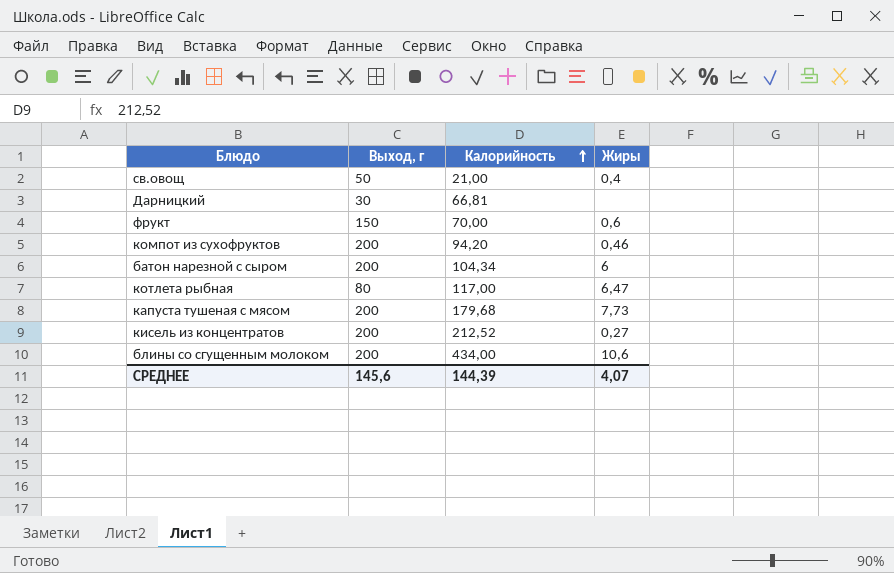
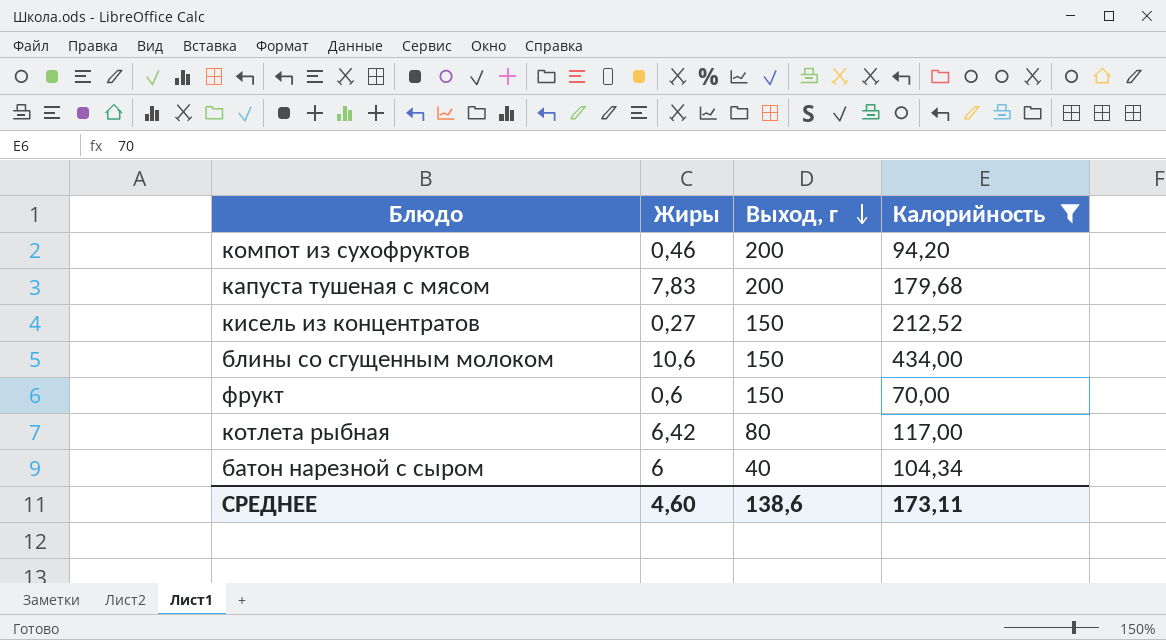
filter: none -> Калорийность >= 70,00
row order: Калорийность ascending -> Выход, г descending
column Жиры | position: 4 -> 2
капуста тушеная с мясом | Жиры: 7,73 -> 7,83
кисель из концентратов | Выход, г: 200 -> 150
блины со сгущенным молоком | Выход, г: 200 -> 150
котлета рыбная | Жиры: 6,47 -> 6,42
батон нарезной с сыром | Выход, г: 200 -> 40
СРЕДНЕЕ | Жиры: 4,07 -> 4,60
СРЕДНЕЕ | Выход, г: 145,6 -> 138,6
СРЕДНЕЕ | Калорийность: 144,39 -> 173,11

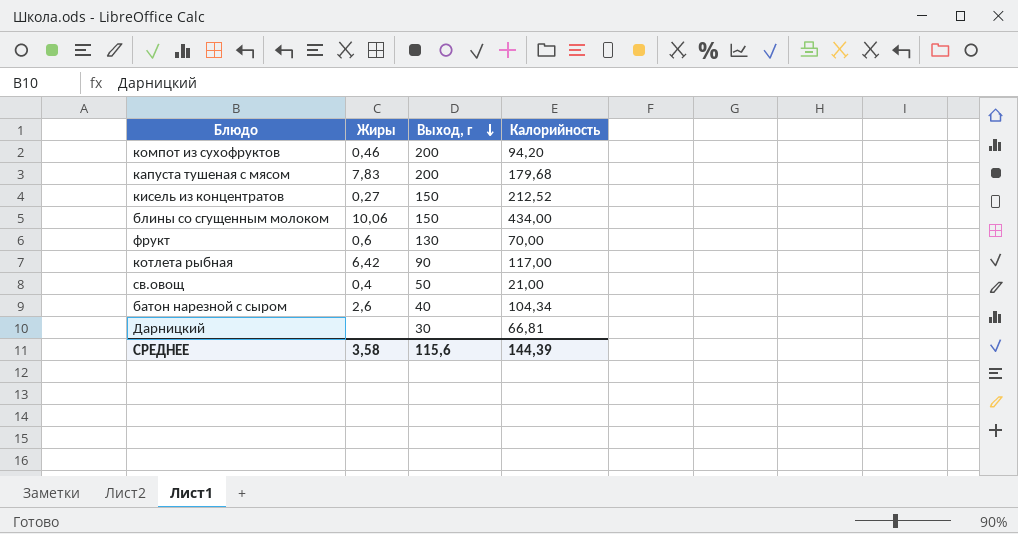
filter: Калорийность >= 70,00 -> none
блины со сгущенным молоком | Жиры: 10,6 -> 10,06
фрукт | Выход, г: 150 -> 130
котлета рыбная | Выход, г: 80 -> 90
батон нарезной с сыром | Жиры: 6 -> 2,6
СРЕДНЕЕ | Жиры: 4,60 -> 3,58
СРЕДНЕЕ | Выход, г: 138,6 -> 115,6
СРЕДНЕЕ | Калорийность: 173,11 -> 144,39

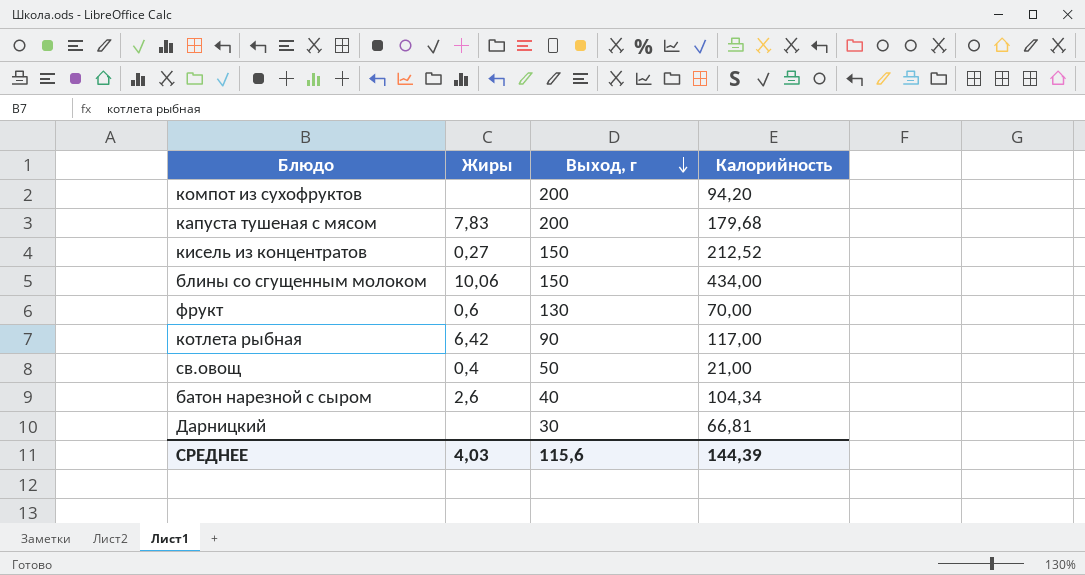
компот из сухофруктов | Жиры: 0,46 -> none
СРЕДНЕЕ | Жиры: 3,58 -> 4,03

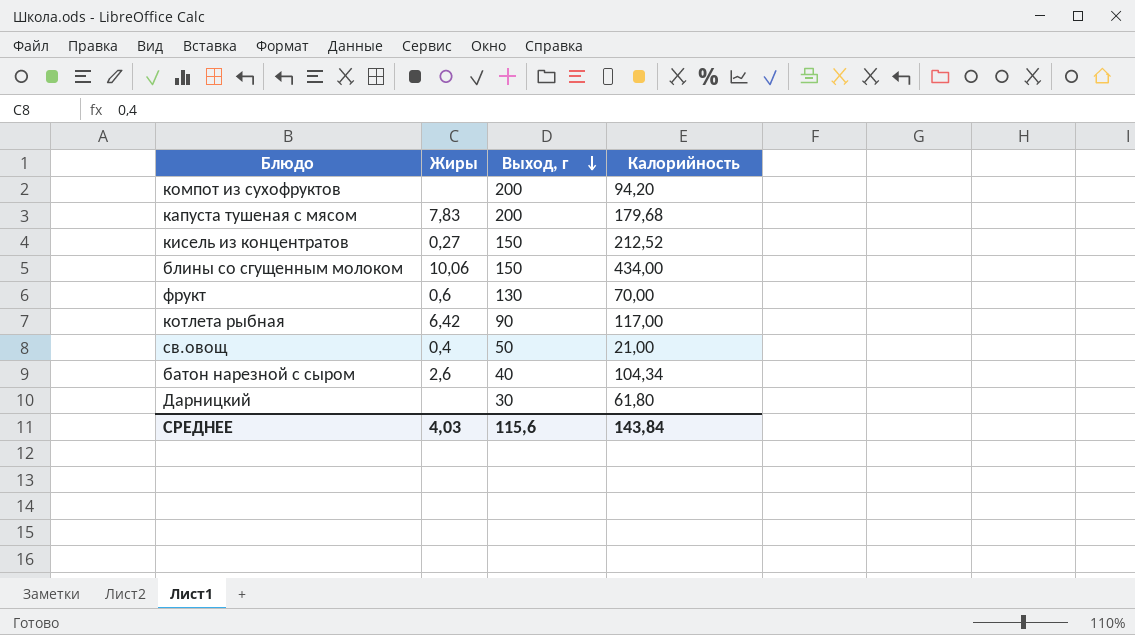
Дарницкий | Калорийность: 66,81 -> 61,80
СРЕДНЕЕ | Калорийность: 144,39 -> 143,84

